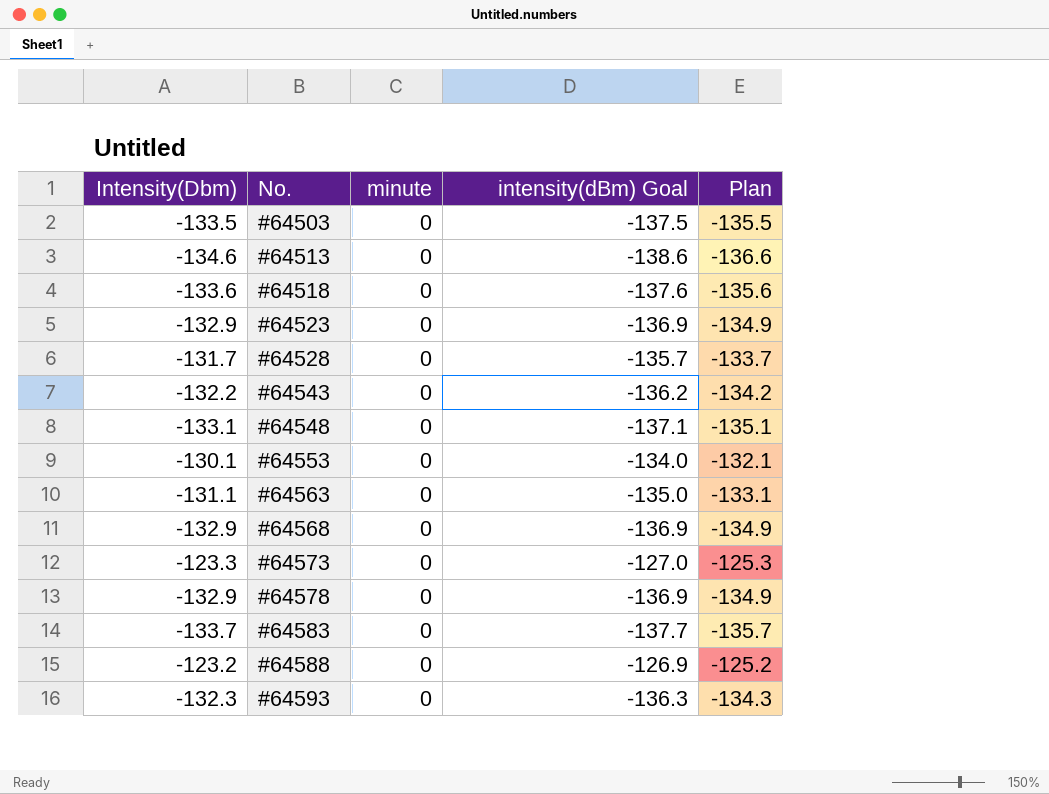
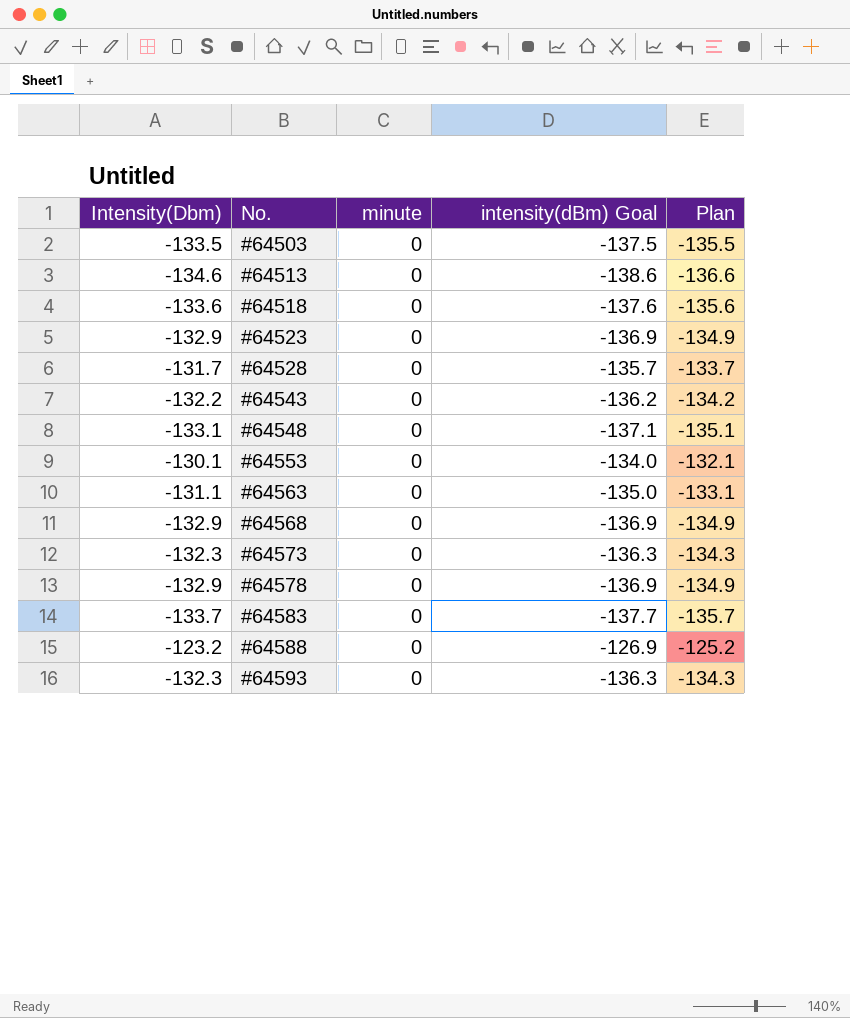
#64573 | Intensity(Dbm): -123.3 -> -132.3
#64573 | intensity(dBm) Goal: -127.0 -> -136.3
#64573 | Plan: -125.3 -> -134.3

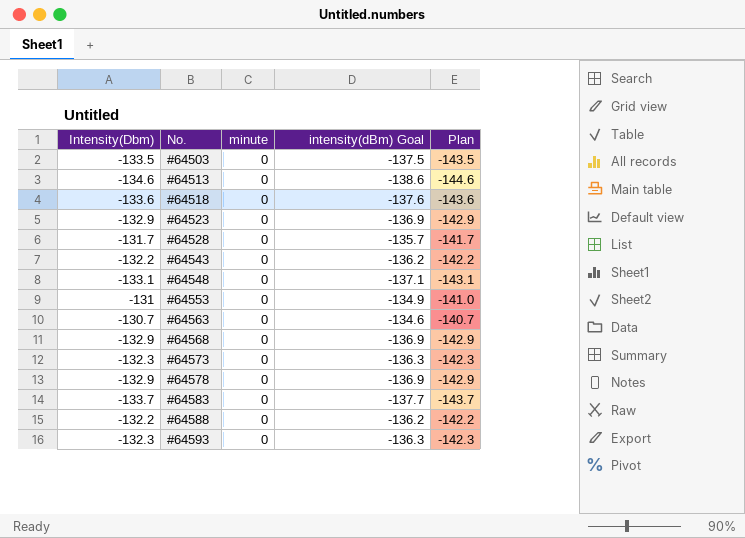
column Plan | formula: [Intensity(Dbm)] - 2 -> [Intensity(Dbm)] - 10
#64553 | Intensity(Dbm): -130.1 -> -131
#64553 | intensity(dBm) Goal: -134.0 -> -134.9
#64563 | Intensity(Dbm): -131.1 -> -130.7
#64563 | intensity(dBm) Goal: -135.0 -> -134.6
#64588 | Intensity(Dbm): -123.2 -> -132.2
#64588 | intensity(dBm) Goal: -126.9 -> -136.2

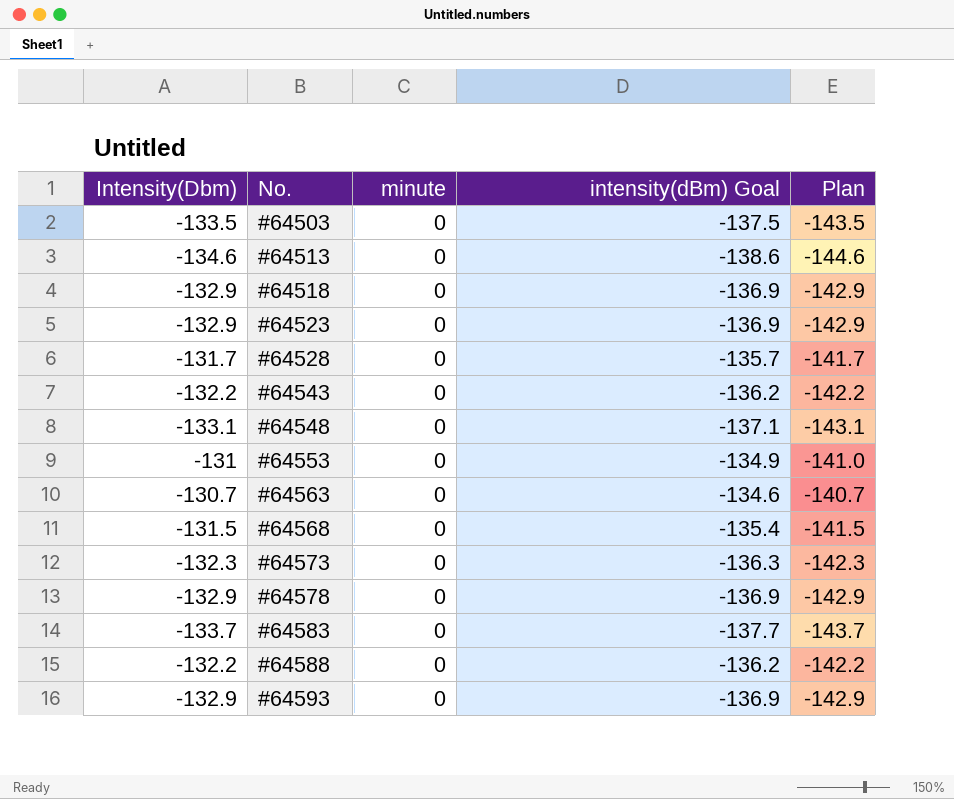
#64518 | Intensity(Dbm): -133.6 -> -132.9
#64518 | intensity(dBm) Goal: -137.6 -> -136.9
#64518 | Plan: -143.6 -> -142.9
#64568 | Intensity(Dbm): -132.9 -> -131.5
#64568 | intensity(dBm) Goal: -136.9 -> -135.4
#64568 | Plan: -142.9 -> -141.5
#64593 | Intensity(Dbm): -132.3 -> -132.9
#64593 | intensity(dBm) Goal: -136.3 -> -136.9
#64593 | Plan: -142.3 -> -142.9

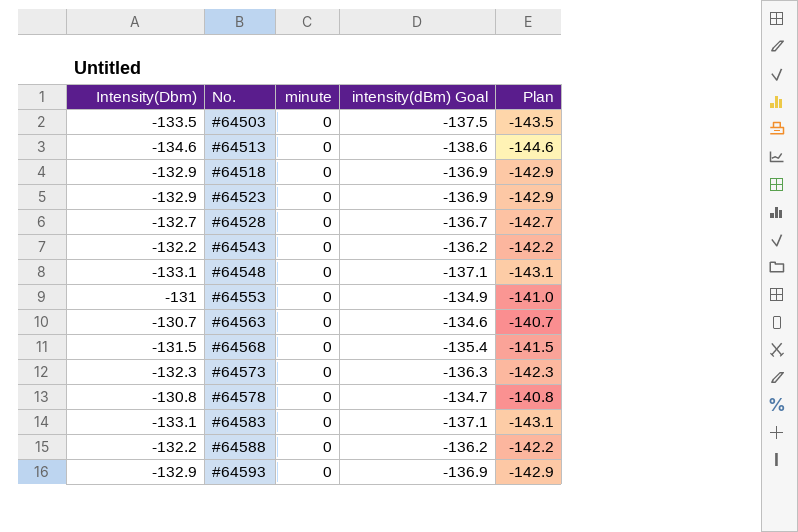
#64528 | Intensity(Dbm): -131.7 -> -132.7
#64528 | intensity(dBm) Goal: -135.7 -> -136.7
#64528 | Plan: -141.7 -> -142.7
#64578 | Intensity(Dbm): -132.9 -> -130.8
#64578 | intensity(dBm) Goal: -136.9 -> -134.7
#64578 | Plan: -142.9 -> -140.8
#64583 | Intensity(Dbm): -133.7 -> -133.1
#64583 | intensity(dBm) Goal: -137.7 -> -137.1
#64583 | Plan: -143.7 -> -143.1

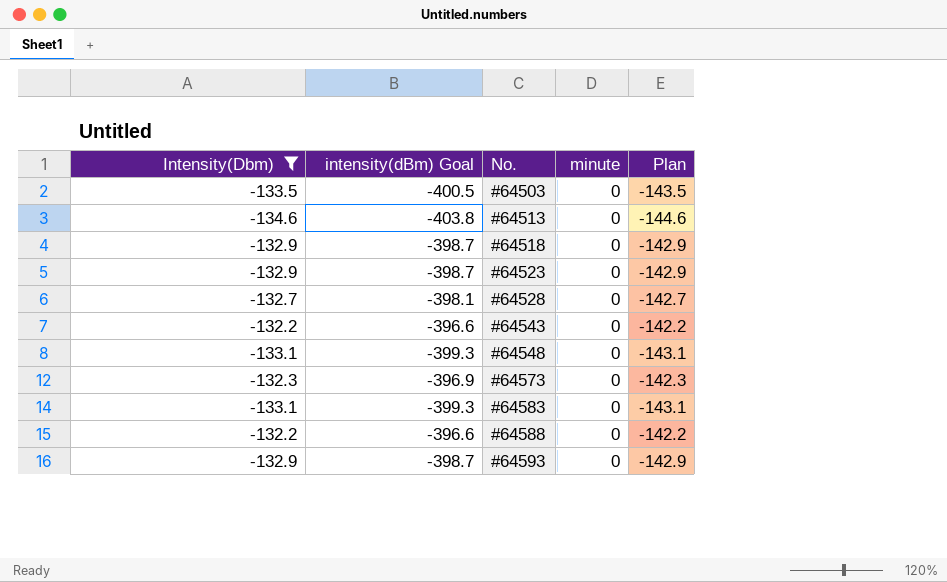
filter: none -> Intensity(Dbm) <= -132.2
column intensity(dBm) Goal | formula: [Intensity(Dbm)] * 1.03 -> [Intensity(Dbm)] * 3
column intensity(dBm) Goal | position: 4 -> 2

